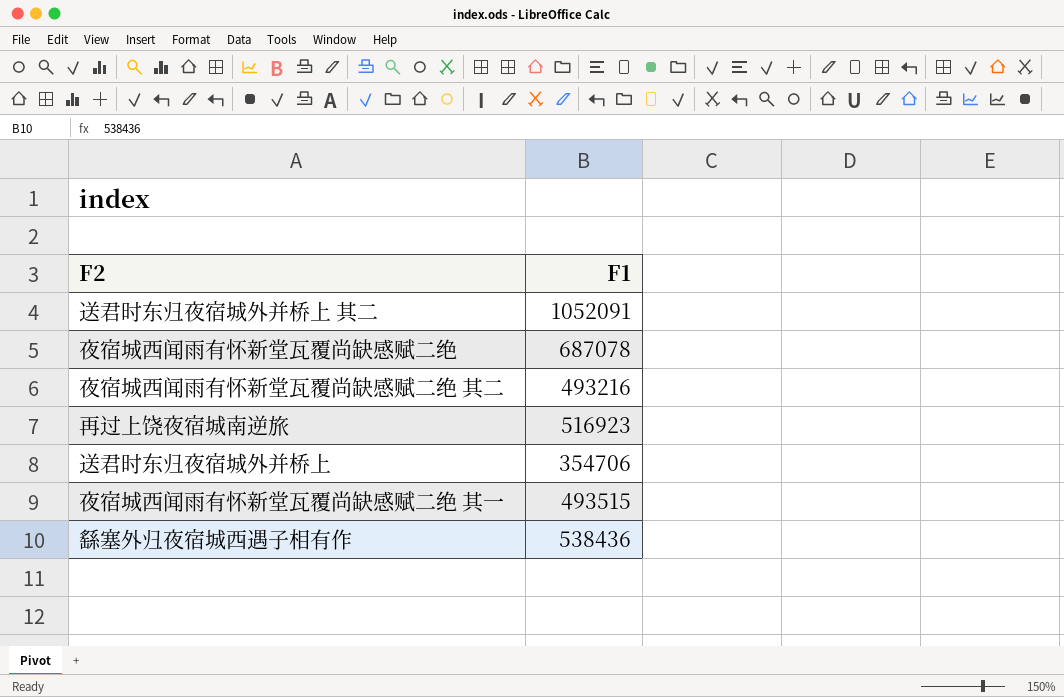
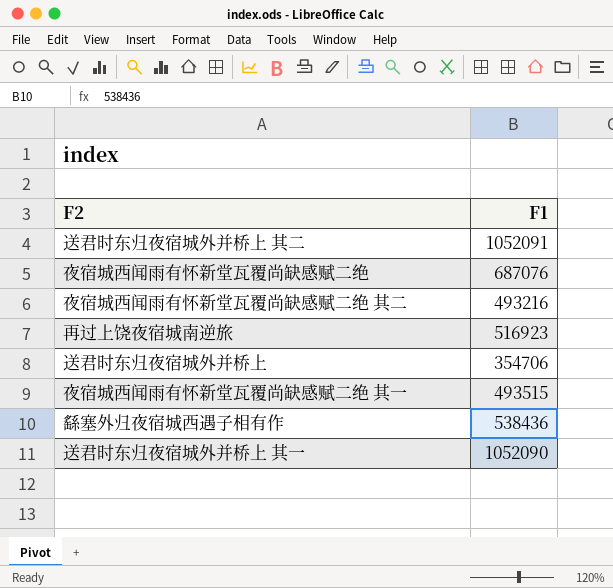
夜宿城西闻雨有怀新堂瓦覆尚缺感赋二绝 | F1: 687078 -> 687076
row 送君时东归夜宿城外并桥上 其一: none -> 1052090

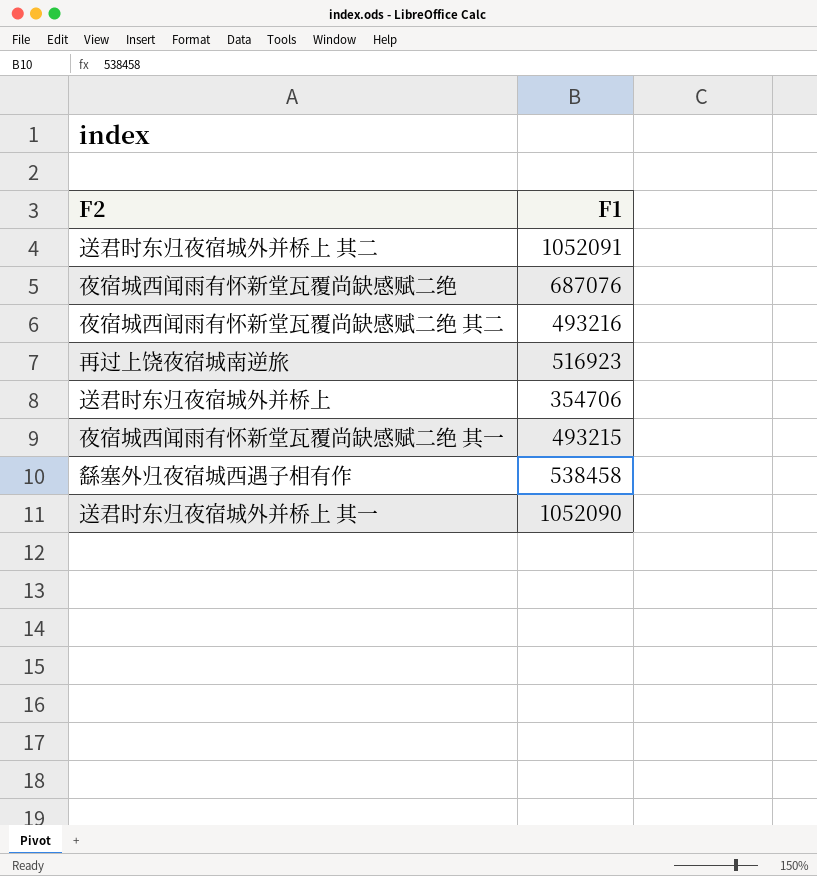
夜宿城西闻雨有怀新堂瓦覆尚缺感赋二绝 其一 | F1: 493515 -> 493215
繇塞外归夜宿城西遇子相有作 | F1: 538436 -> 538458

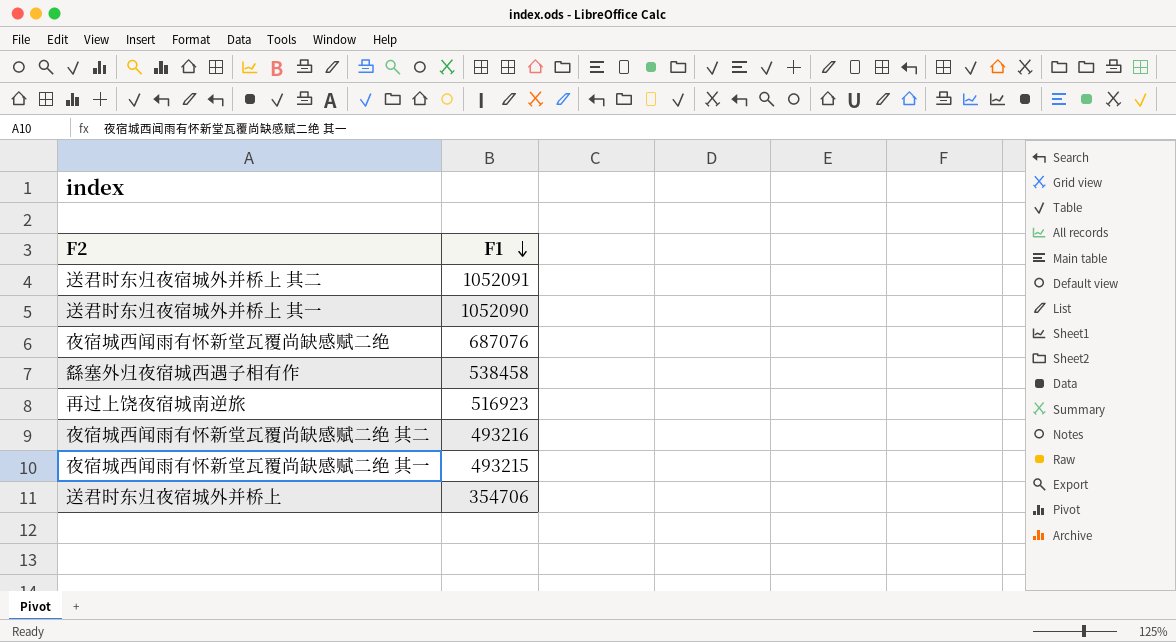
row order: none -> F1 descending

